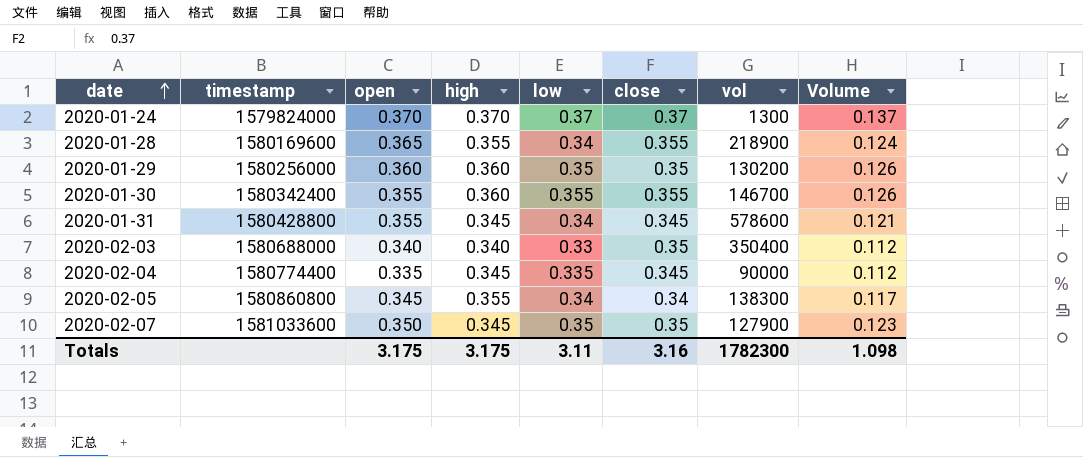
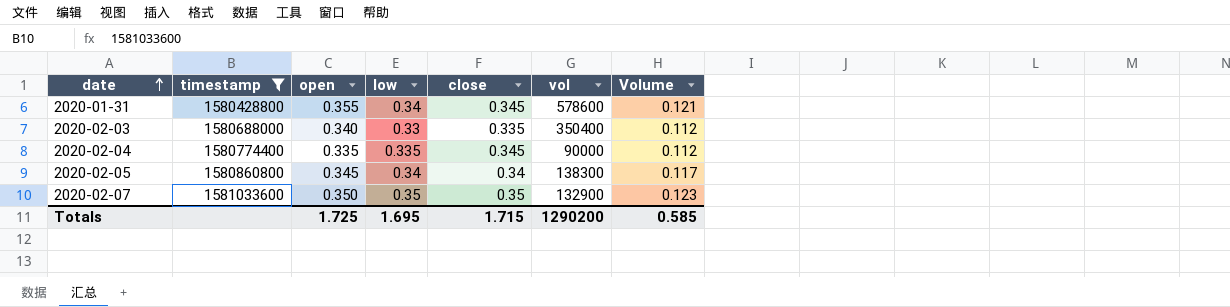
filter: none -> timestamp >= 1580428800
column high | position: 4 -> none
2020-02-03 | close: 0.35 -> 0.335
2020-02-07 | vol: 127900 -> 132900
Totals | open: 3.175 -> 1.725
Totals | low: 3.11 -> 1.695
Totals | close: 3.16 -> 1.715
Totals | vol: 1782300 -> 1290200
Totals | Volume: 1.098 -> 0.585

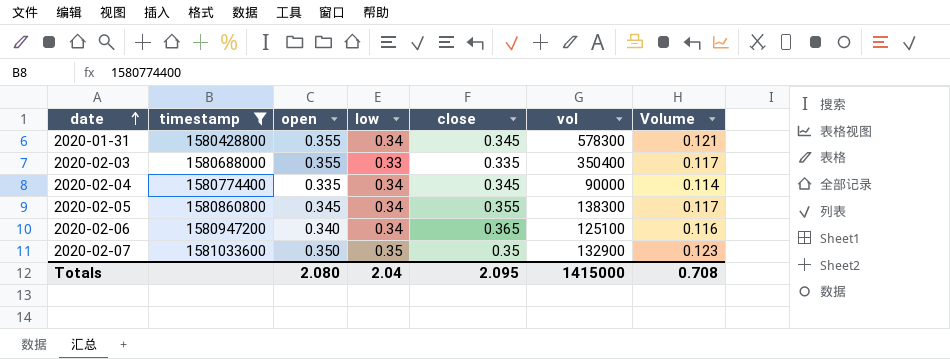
2020-01-31 | vol: 578600 -> 578300
2020-02-03 | open: 0.340 -> 0.355
2020-02-03 | Volume: 0.112 -> 0.117
2020-02-04 | low: 0.335 -> 0.34
2020-02-04 | Volume: 0.112 -> 0.114
2020-02-05 | close: 0.34 -> 0.355
row 2020-02-06: none -> 1580947200 | 0.340 | 0.34 | 0.365 | 125100 | 0.116
Totals | open: 1.725 -> 2.080
Totals | low: 1.695 -> 2.04
Totals | close: 1.715 -> 2.095
Totals | vol: 1290200 -> 1415000
Totals | Volume: 0.585 -> 0.708

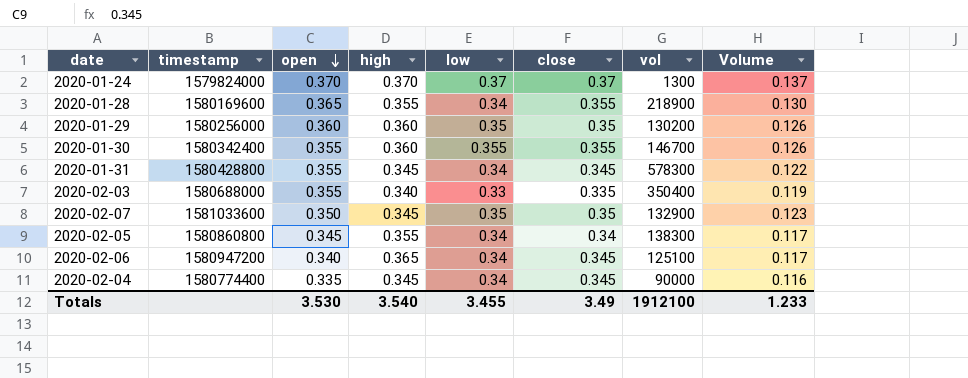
filter: timestamp >= 1580428800 -> none
row order: date ascending -> open descending
column high | position: none -> 4
column Volume | formula: [open] * [low] -> [open] * [close]
2020-02-05 | close: 0.355 -> 0.34
2020-02-06 | close: 0.365 -> 0.345
Totals | open: 2.080 -> 3.530
Totals | low: 2.04 -> 3.455
Totals | close: 2.095 -> 3.49
Totals | vol: 1415000 -> 1912100
Totals | Volume: 0.708 -> 1.233

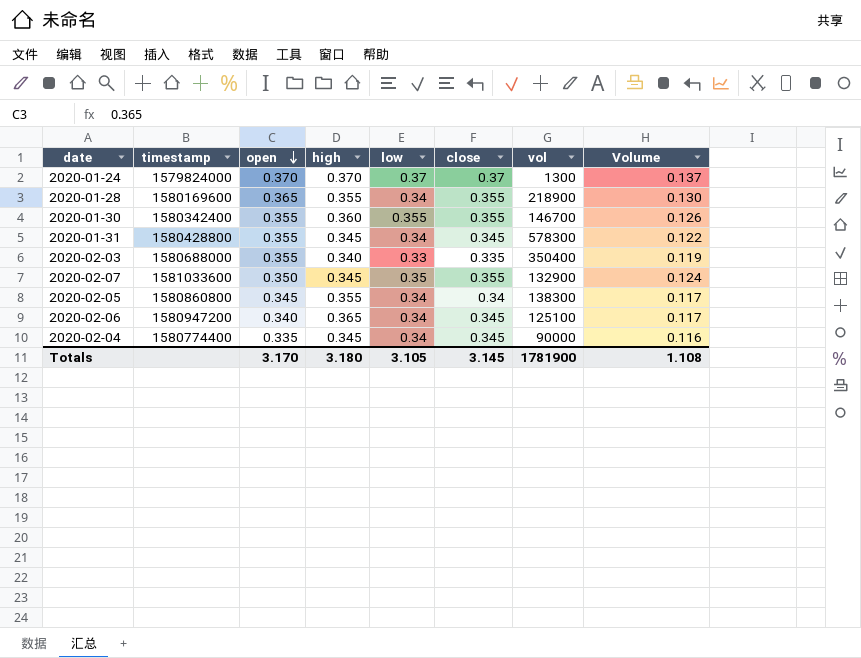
row 2020-01-29: 1580256000 | 0.360 | 0.360 | 0.35 | 0.35 | 130200 | 0.126 -> none
2020-02-07 | close: 0.35 -> 0.355
2020-02-07 | Volume: 0.123 -> 0.124
Totals | open: 3.530 -> 3.170
Totals | high: 3.540 -> 3.180
Totals | low: 3.455 -> 3.105
Totals | close: 3.49 -> 3.145
Totals | vol: 1912100 -> 1781900
Totals | Volume: 1.233 -> 1.108

